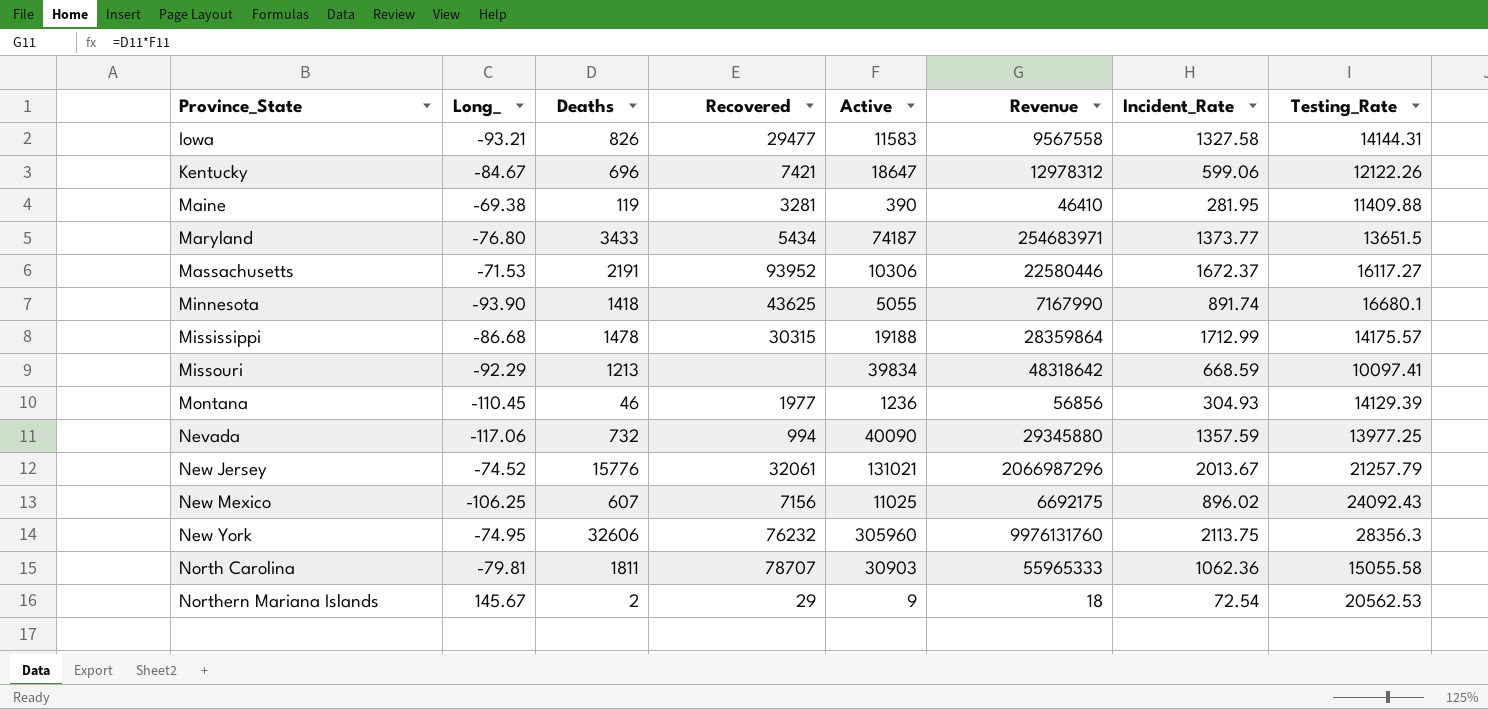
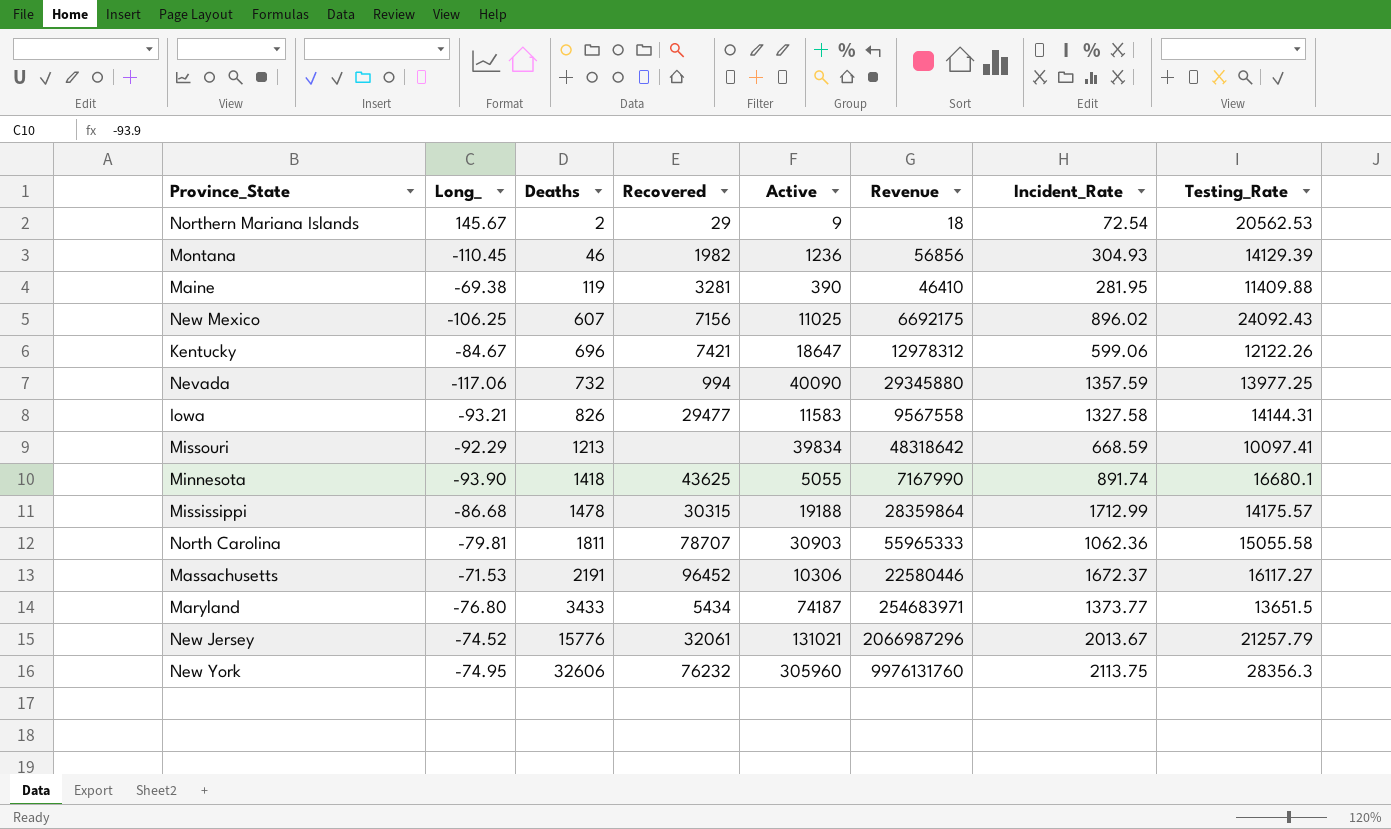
row order: Province_State ascending -> Deaths ascending
Montana | Recovered: 1977 -> 1982
Massachusetts | Recovered: 93952 -> 96452

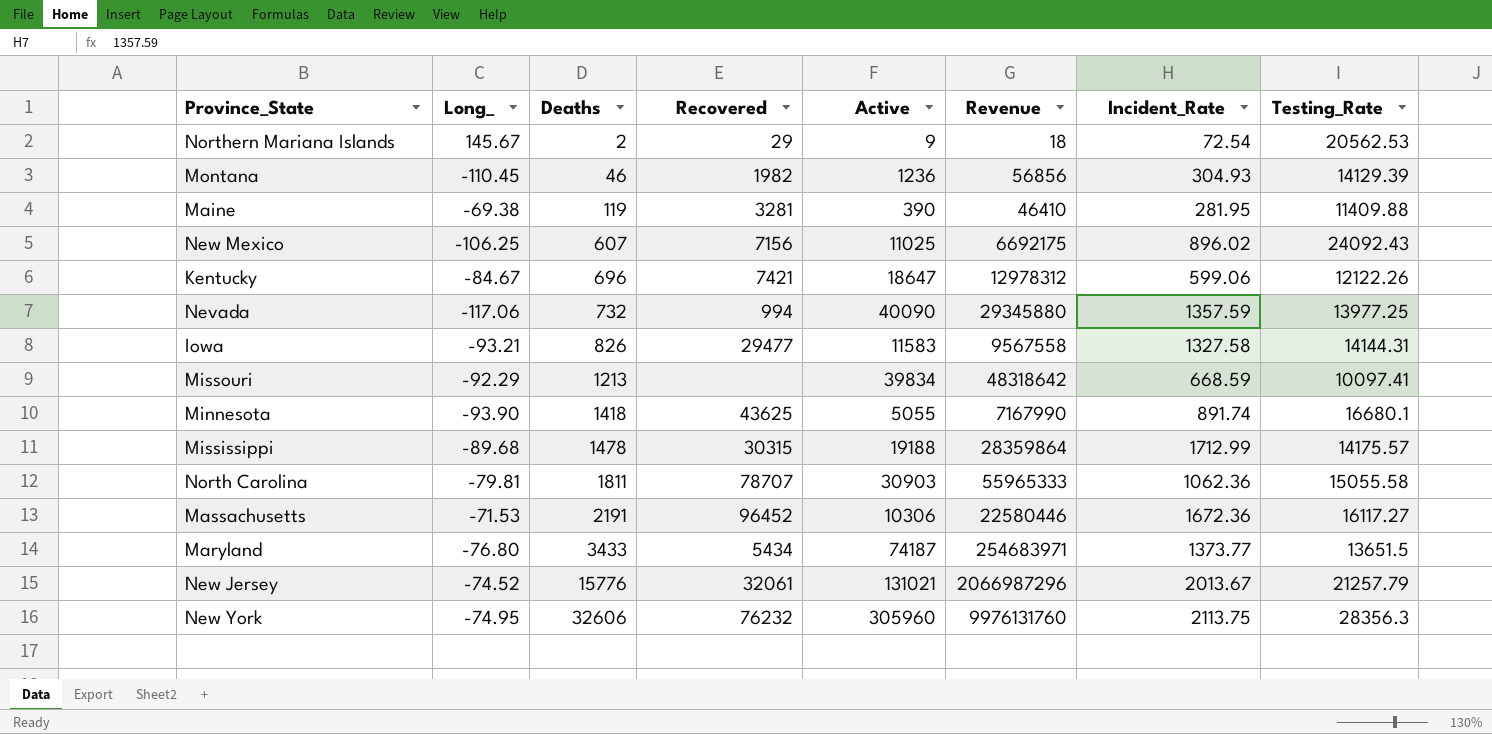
Mississippi | Long_: -86.68 -> -89.68
Massachusetts | Incident_Rate: 1672.37 -> 1672.36

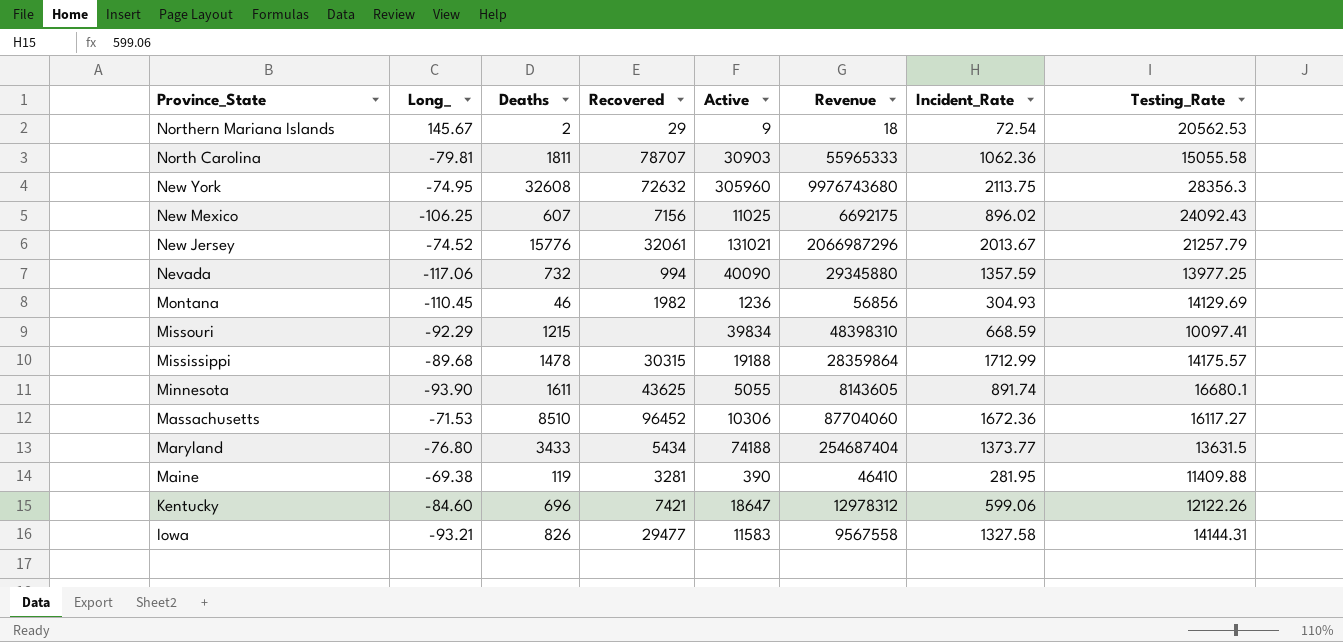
row order: Deaths ascending -> Province_State descending
New York | Deaths: 32606 -> 32608
New York | Recovered: 76232 -> 72632
New York | Revenue: 9976131760 -> 9976743680
Montana | Testing_Rate: 14129.39 -> 14129.69
Missouri | Deaths: 1213 -> 1215
Missouri | Revenue: 48318642 -> 48398310
Minnesota | Deaths: 1418 -> 1611
Minnesota | Revenue: 7167990 -> 8143605
Massachusetts | Deaths: 2191 -> 8510
Massachusetts | Revenue: 22580446 -> 87704060
Maryland | Active: 74187 -> 74188
Maryland | Revenue: 254683971 -> 254687404
Maryland | Testing_Rate: 13651.5 -> 13631.5
Kentucky | Long_: -84.67 -> -84.60

